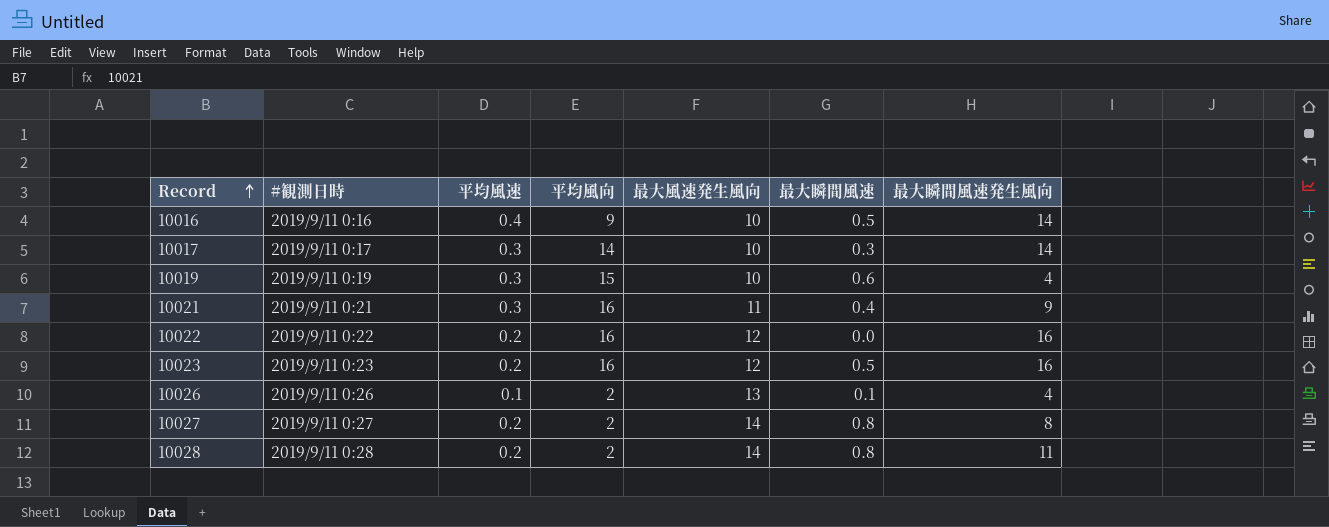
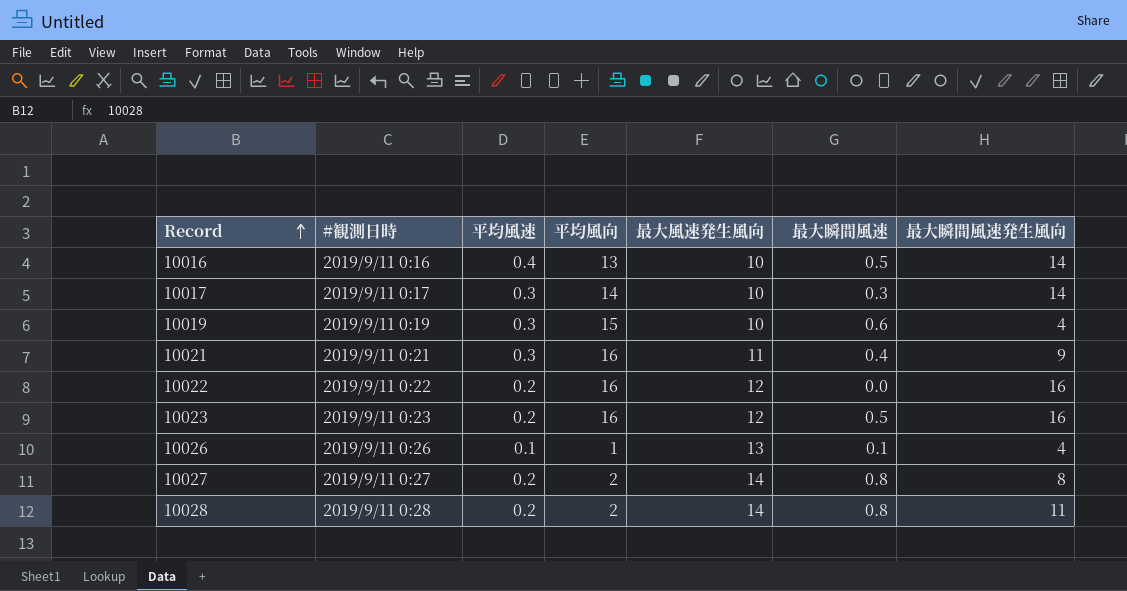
10016 | 平均風向: 9 -> 13
10026 | 平均風向: 2 -> 1

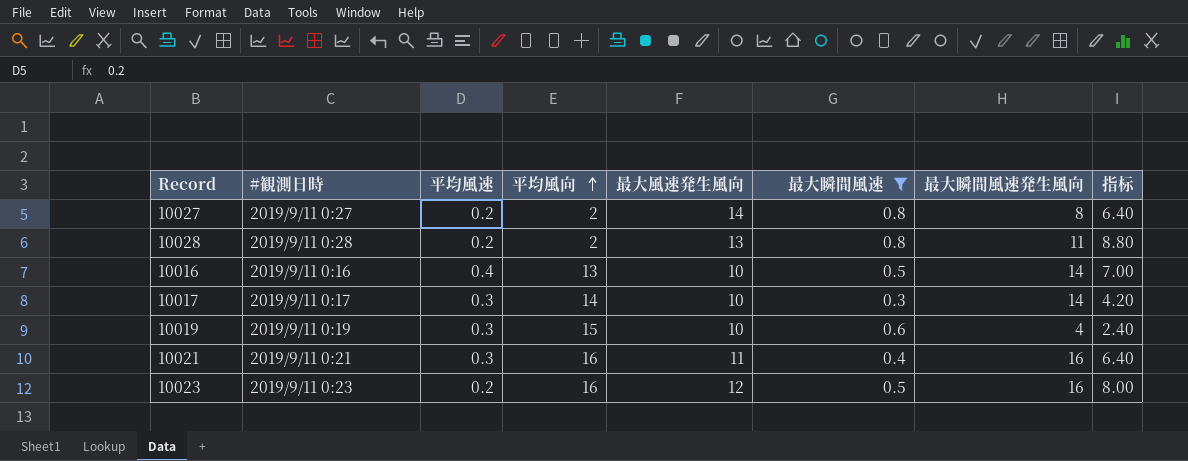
filter: none -> 最大瞬間風速 >= 0.3
row order: Record ascending -> 平均風向 ascending
column 指标 | formula: none -> [最大瞬間風速] * [最大瞬間風速発生風向]
10028 | 最大風速発生風向: 14 -> 13
10021 | 最大瞬間風速発生風向: 9 -> 16

